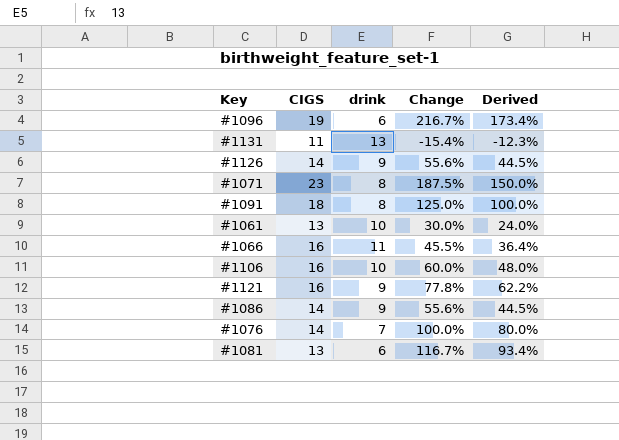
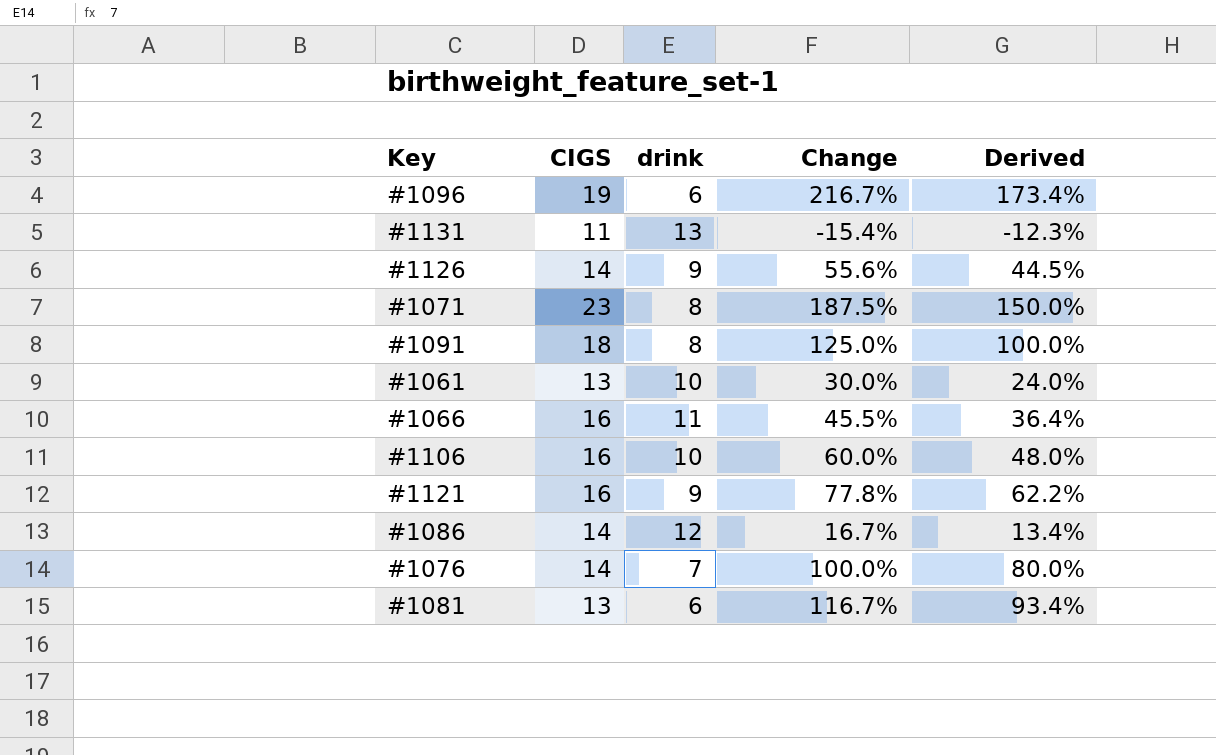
#1086 | drink: 9 -> 12
#1086 | Change: 55.6% -> 16.7%
#1086 | Derived: 44.5% -> 13.4%

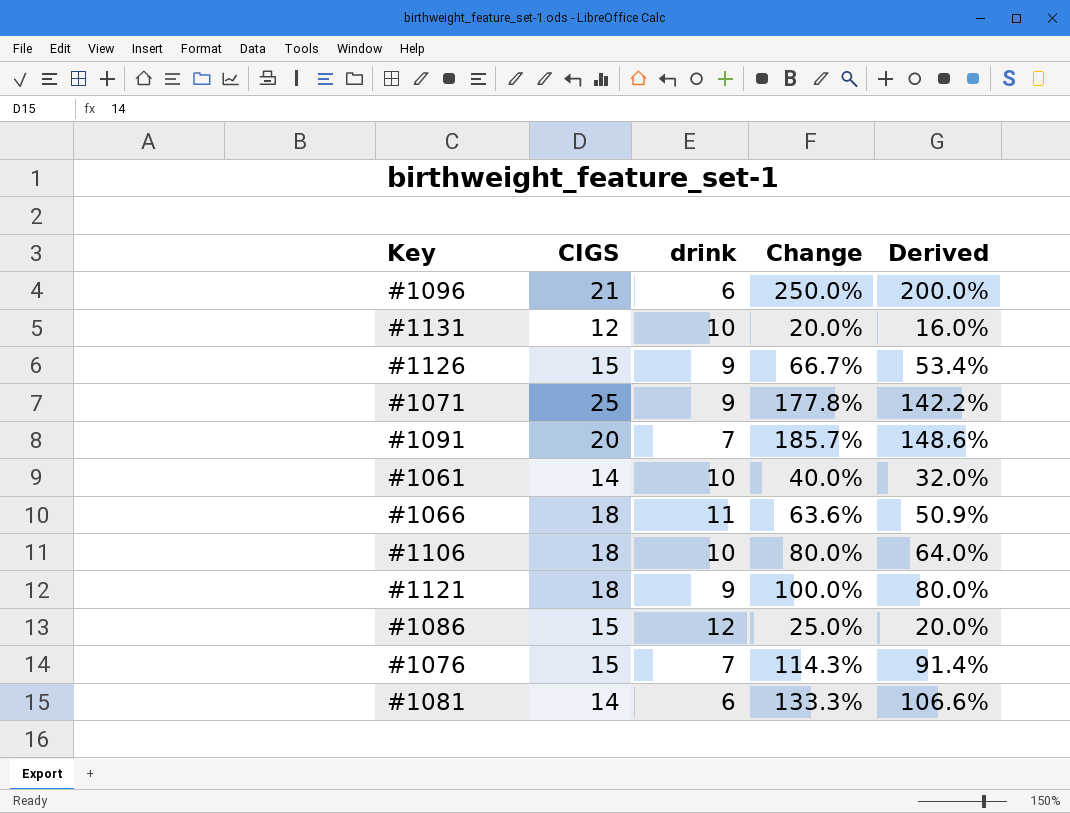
#1096 | CIGS: 19 -> 21
#1096 | Change: 216.7% -> 250.0%
#1096 | Derived: 173.4% -> 200.0%
#1131 | CIGS: 11 -> 12
#1131 | drink: 13 -> 10
#1131 | Change: -15.4% -> 20.0%
#1131 | Derived: -12.3% -> 16.0%
#1126 | CIGS: 14 -> 15
#1126 | Change: 55.6% -> 66.7%
#1126 | Derived: 44.5% -> 53.4%
#1071 | CIGS: 23 -> 25
#1071 | drink: 8 -> 9
#1071 | Change: 187.5% -> 177.8%
#1071 | Derived: 150.0% -> 142.2%
#1091 | CIGS: 18 -> 20
#1091 | drink: 8 -> 7
#1091 | Change: 125.0% -> 185.7%
#1091 | Derived: 100.0% -> 148.6%
#1061 | CIGS: 13 -> 14
#1061 | Change: 30.0% -> 40.0%
#1061 | Derived: 24.0% -> 32.0%
#1066 | CIGS: 16 -> 18
#1066 | Change: 45.5% -> 63.6%
#1066 | Derived: 36.4% -> 50.9%
#1106 | CIGS: 16 -> 18
#1106 | Change: 60.0% -> 80.0%
#1106 | Derived: 48.0% -> 64.0%
#1121 | CIGS: 16 -> 18
#1121 | Change: 77.8% -> 100.0%
#1121 | Derived: 62.2% -> 80.0%
#1086 | CIGS: 14 -> 15
#1086 | Change: 16.7% -> 25.0%
#1086 | Derived: 13.4% -> 20.0%
#1076 | CIGS: 14 -> 15
#1076 | Change: 100.0% -> 114.3%
#1076 | Derived: 80.0% -> 91.4%
#1081 | CIGS: 13 -> 14
#1081 | Change: 116.7% -> 133.3%
#1081 | Derived: 93.4% -> 106.6%

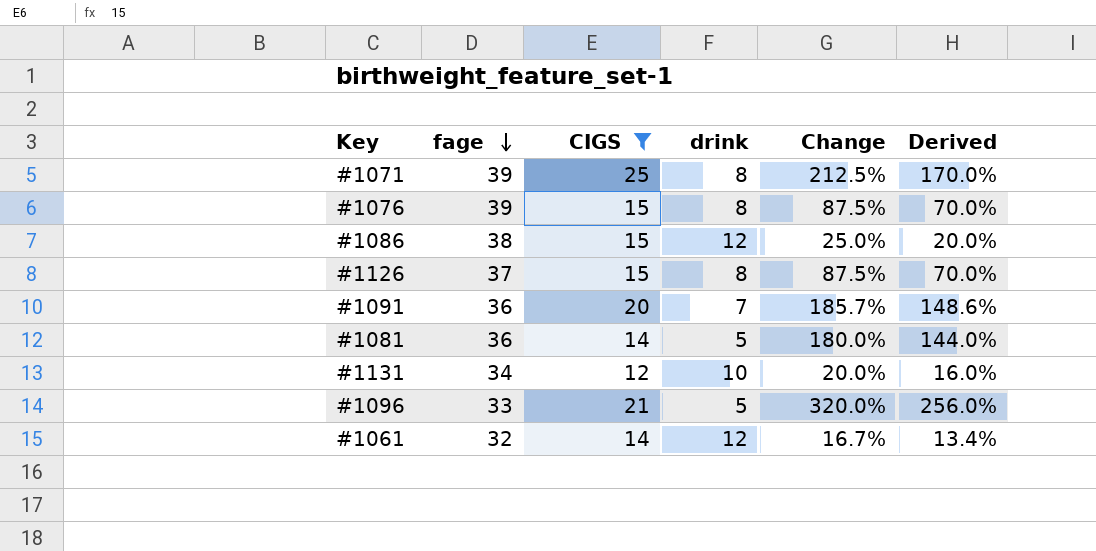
filter: none -> CIGS != 18
row order: none -> fage descending
column fage | position: none -> 2
#1071 | drink: 9 -> 8
#1071 | Change: 177.8% -> 212.5%
#1071 | Derived: 142.2% -> 170.0%
#1076 | drink: 7 -> 8
#1076 | Change: 114.3% -> 87.5%
#1076 | Derived: 91.4% -> 70.0%
#1126 | drink: 9 -> 8
#1126 | Change: 66.7% -> 87.5%
#1126 | Derived: 53.4% -> 70.0%
#1081 | drink: 6 -> 5
#1081 | Change: 133.3% -> 180.0%
#1081 | Derived: 106.6% -> 144.0%
#1096 | drink: 6 -> 5
#1096 | Change: 250.0% -> 320.0%
#1096 | Derived: 200.0% -> 256.0%
#1061 | drink: 10 -> 12
#1061 | Change: 40.0% -> 16.7%
#1061 | Derived: 32.0% -> 13.4%

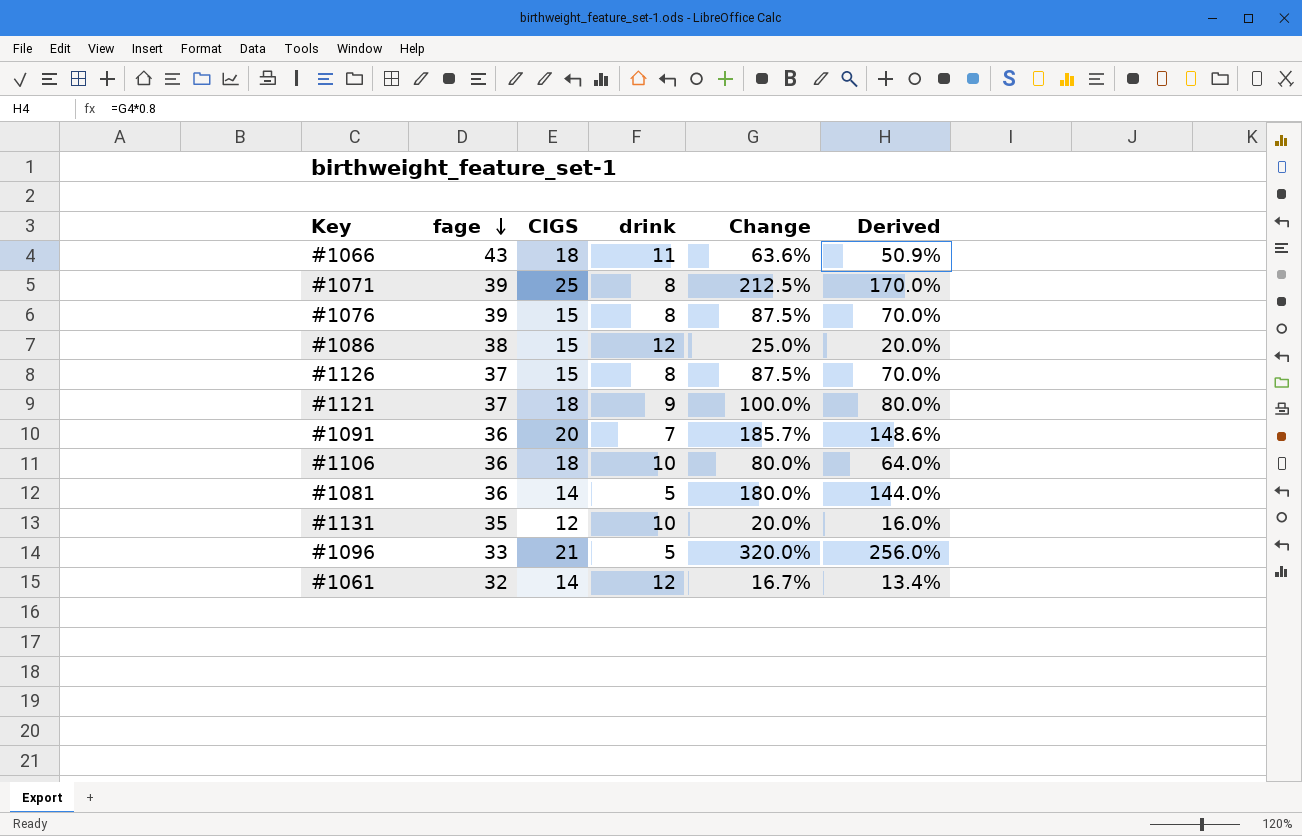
filter: CIGS != 18 -> none
#1131 | fage: 34 -> 35

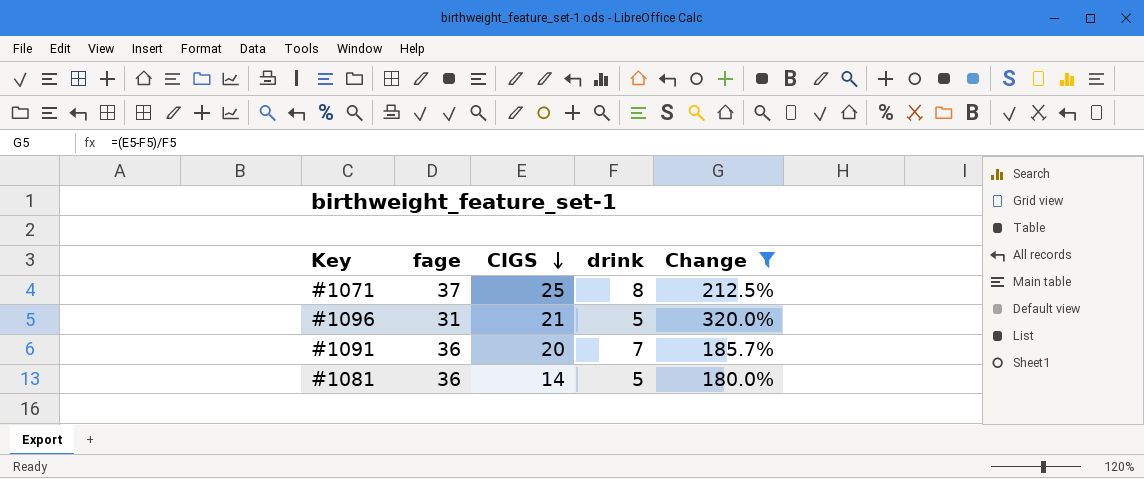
filter: none -> Change >= 180.0%
row order: fage descending -> CIGS descending
column Derived | formula: [Change] * 0.8 -> none
#1071 | fage: 39 -> 37
#1096 | fage: 33 -> 31

